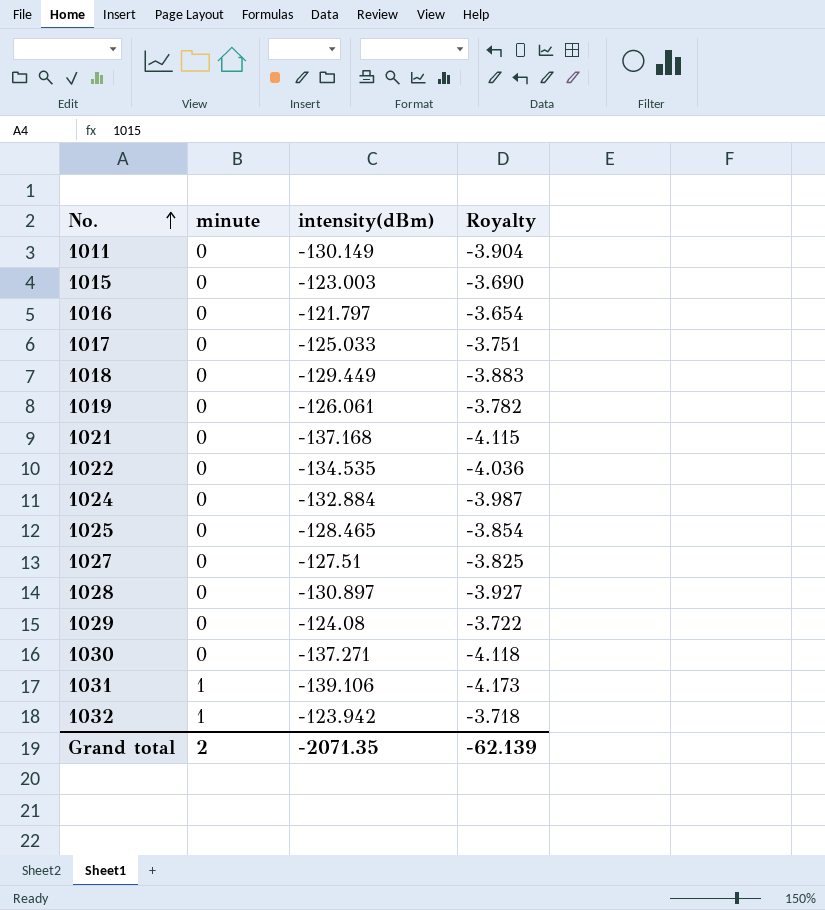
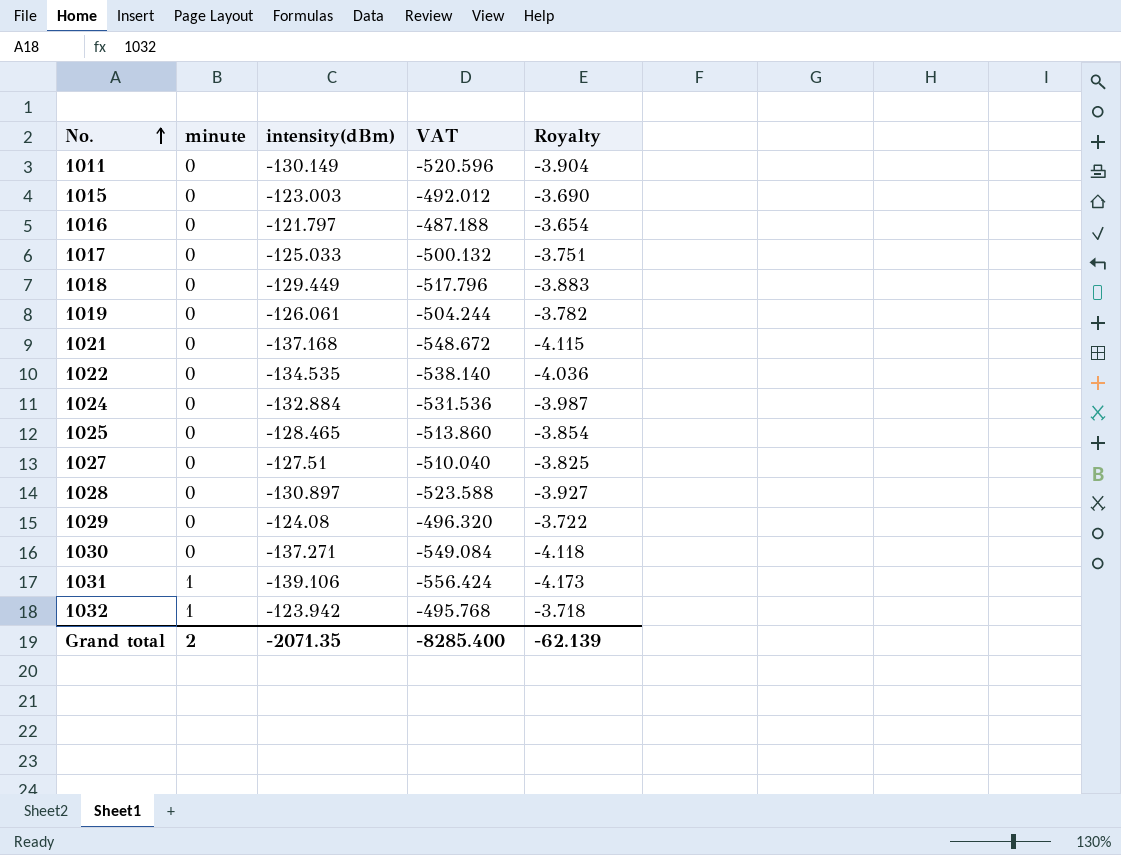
column VAT | formula: none -> [intensity(dBm)] * 4

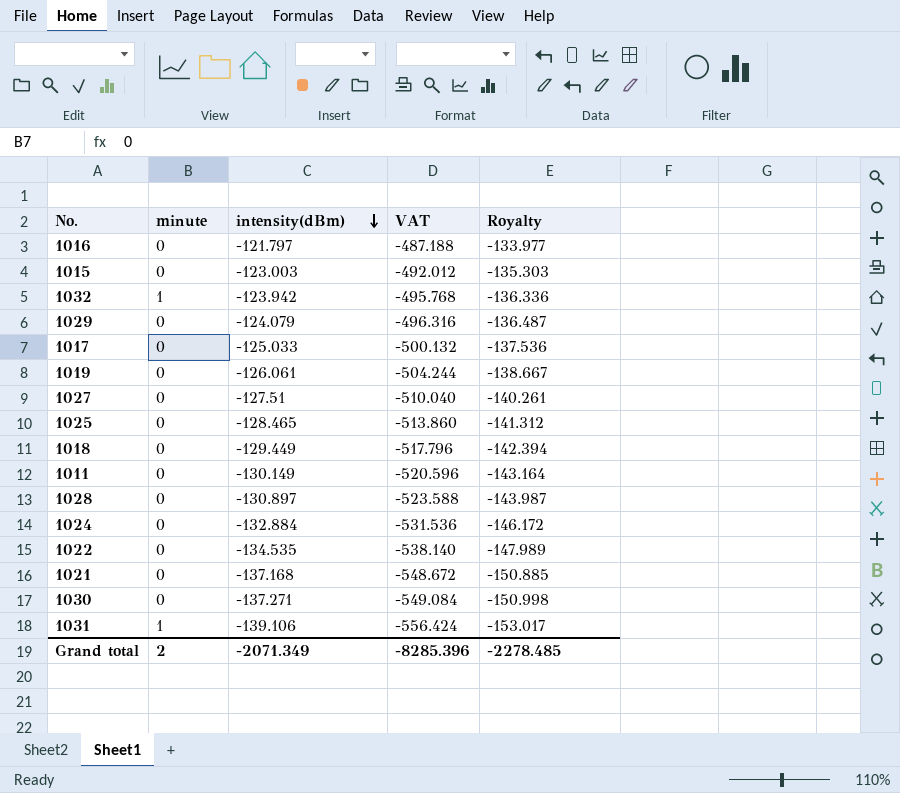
row order: No. ascending -> intensity(dBm) descending
column Royalty | formula: [intensity(dBm)] * 0.03 -> [intensity(dBm)] * 1.1
1029 | intensity(dBm): -124.08 -> -124.079
1029 | VAT: -496.320 -> -496.316
Grand total | intensity(dBm): -2071.35 -> -2071.349
Grand total | VAT: -8285.400 -> -8285.396
Grand total | Royalty: -62.139 -> -2278.485

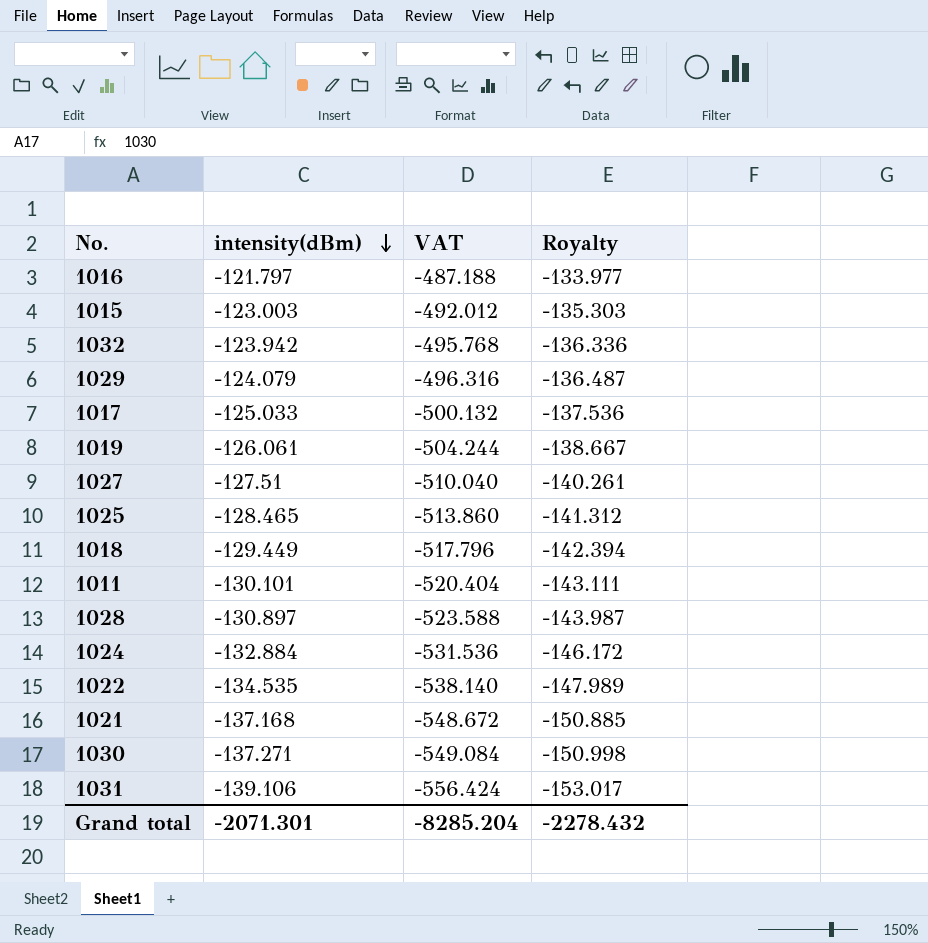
column minute | position: 2 -> none
1011 | intensity(dBm): -130.149 -> -130.101
1011 | VAT: -520.596 -> -520.404
1011 | Royalty: -143.164 -> -143.111
Grand total | intensity(dBm): -2071.349 -> -2071.301
Grand total | VAT: -8285.396 -> -8285.204
Grand total | Royalty: -2278.485 -> -2278.432

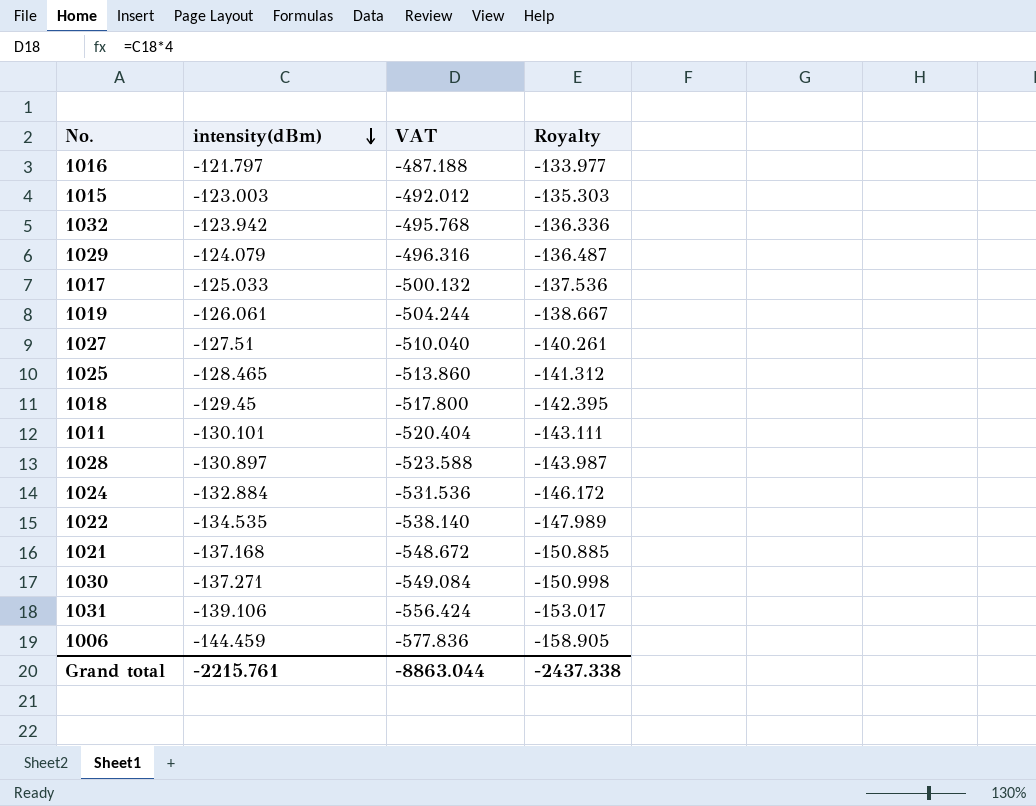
1018 | intensity(dBm): -129.449 -> -129.45
1018 | VAT: -517.796 -> -517.800
1018 | Royalty: -142.394 -> -142.395
row 1006: none -> -144.459 | -577.836 | -158.905
Grand total | intensity(dBm): -2071.301 -> -2215.761
Grand total | VAT: -8285.204 -> -8863.044
Grand total | Royalty: -2278.432 -> -2437.338

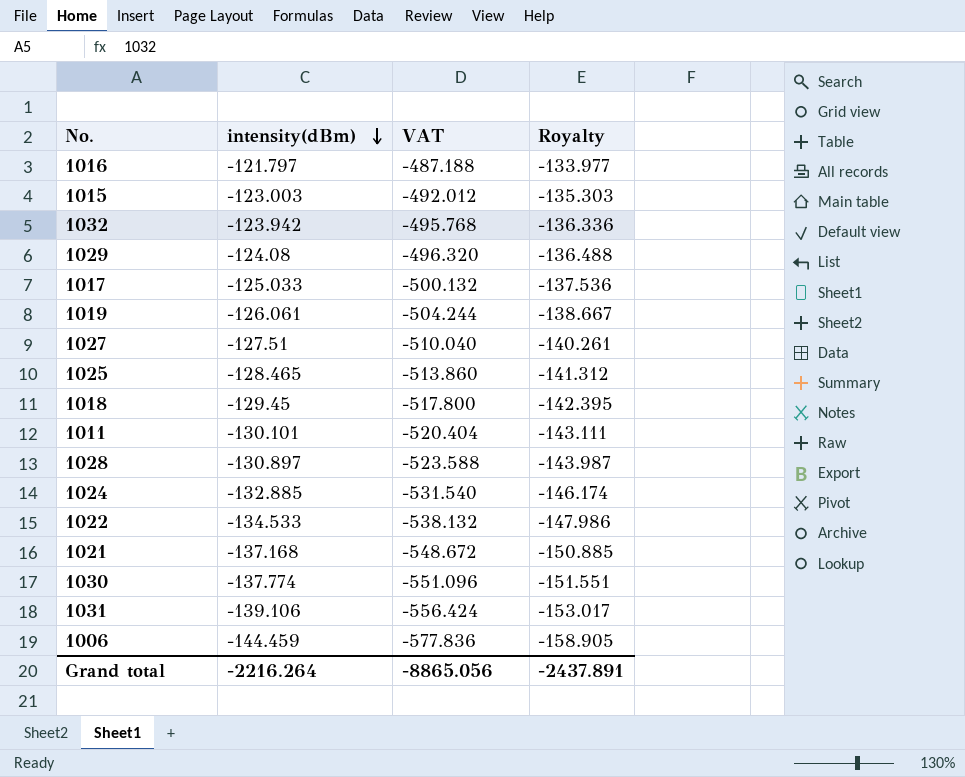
1029 | intensity(dBm): -124.079 -> -124.08
1029 | VAT: -496.316 -> -496.320
1029 | Royalty: -136.487 -> -136.488
1024 | intensity(dBm): -132.884 -> -132.885
1024 | VAT: -531.536 -> -531.540
1024 | Royalty: -146.172 -> -146.174
1022 | intensity(dBm): -134.535 -> -134.533
1022 | VAT: -538.140 -> -538.132
1022 | Royalty: -147.989 -> -147.986
1030 | intensity(dBm): -137.271 -> -137.774
1030 | VAT: -549.084 -> -551.096
1030 | Royalty: -150.998 -> -151.551
Grand total | intensity(dBm): -2215.761 -> -2216.264
Grand total | VAT: -8863.044 -> -8865.056
Grand total | Royalty: -2437.338 -> -2437.891

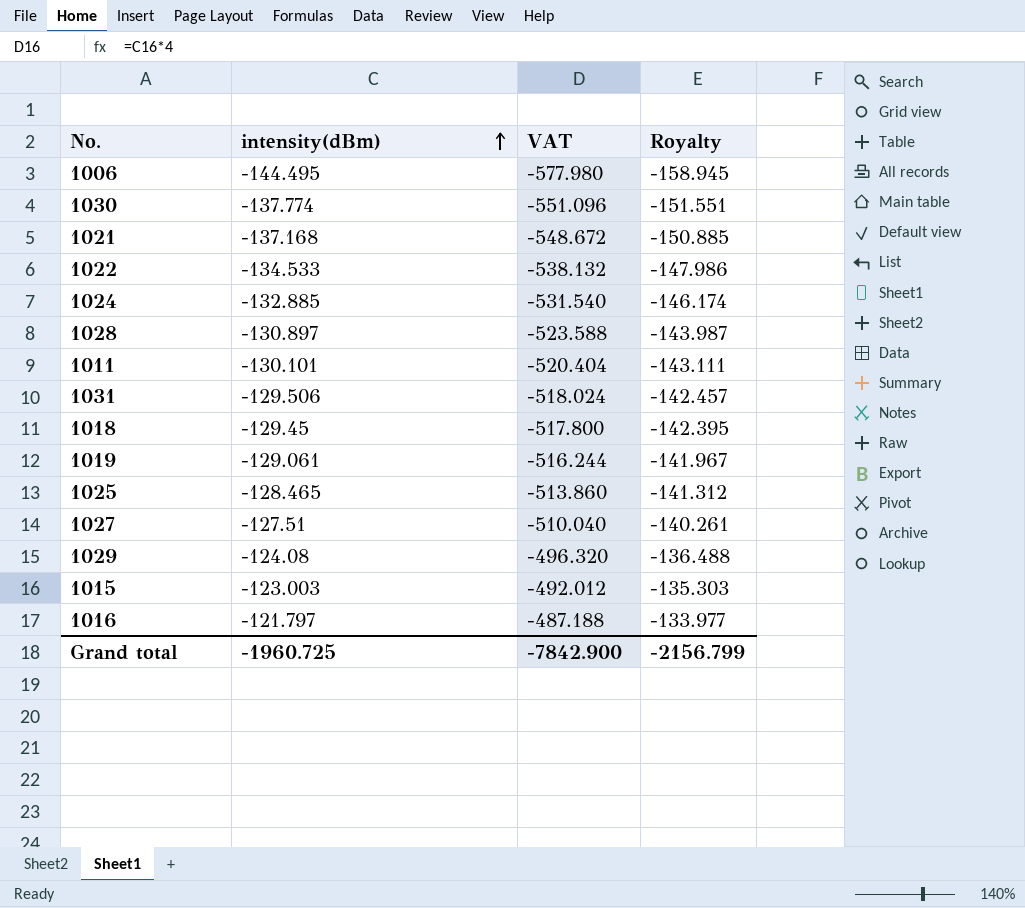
row order: intensity(dBm) descending -> intensity(dBm) ascending
row 1032: -123.942 | -495.768 | -136.336 -> none
row 1017: -125.033 | -500.132 | -137.536 -> none
1006 | intensity(dBm): -144.459 -> -144.495
1006 | VAT: -577.836 -> -577.980
1006 | Royalty: -158.905 -> -158.945
1031 | intensity(dBm): -139.106 -> -129.506
1031 | VAT: -556.424 -> -518.024
1031 | Royalty: -153.017 -> -142.457
1019 | intensity(dBm): -126.061 -> -129.061
1019 | VAT: -504.244 -> -516.244
1019 | Royalty: -138.667 -> -141.967
Grand total | intensity(dBm): -2216.264 -> -1960.725
Grand total | VAT: -8865.056 -> -7842.900
Grand total | Royalty: -2437.891 -> -2156.799

